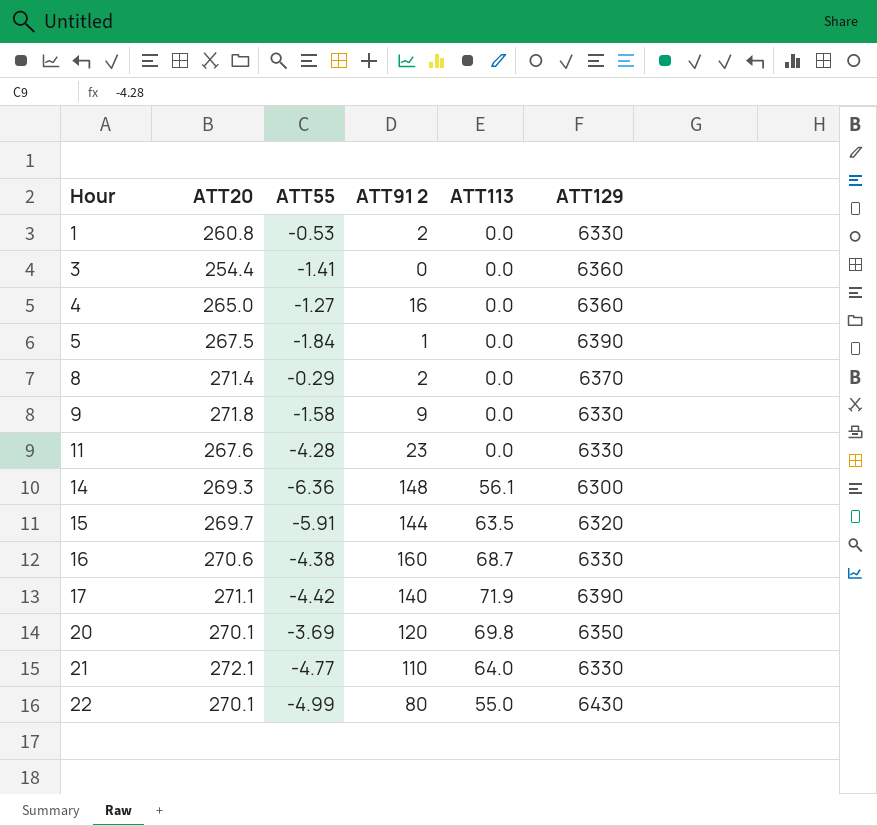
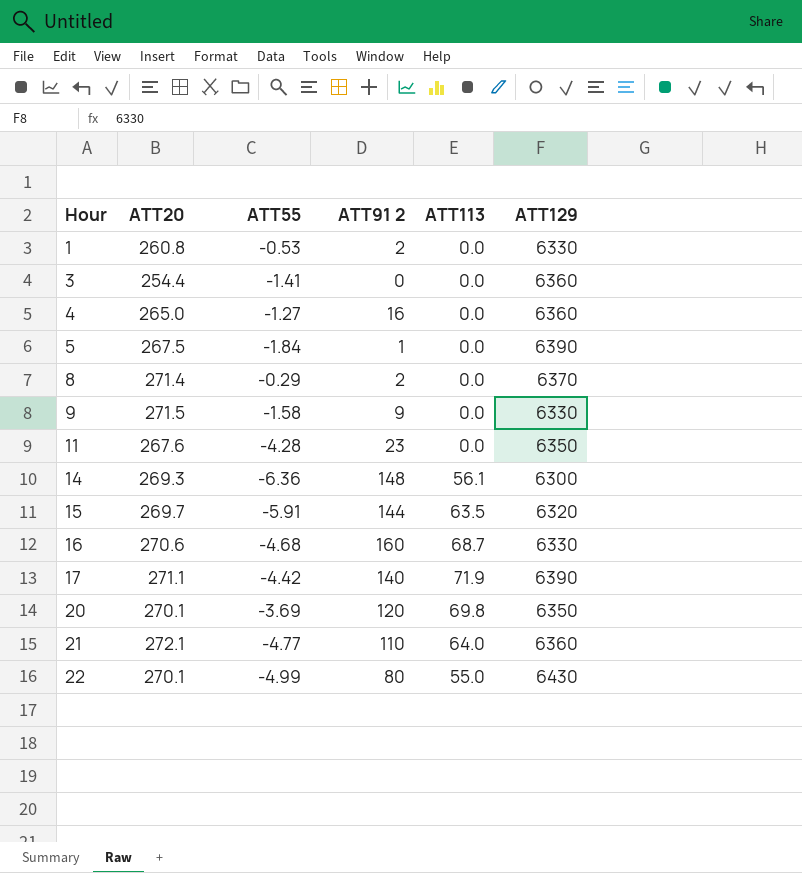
9 | ATT20: 271.8 -> 271.5
11 | ATT129: 6330 -> 6350
16 | ATT55: -4.38 -> -4.68
21 | ATT129: 6330 -> 6360

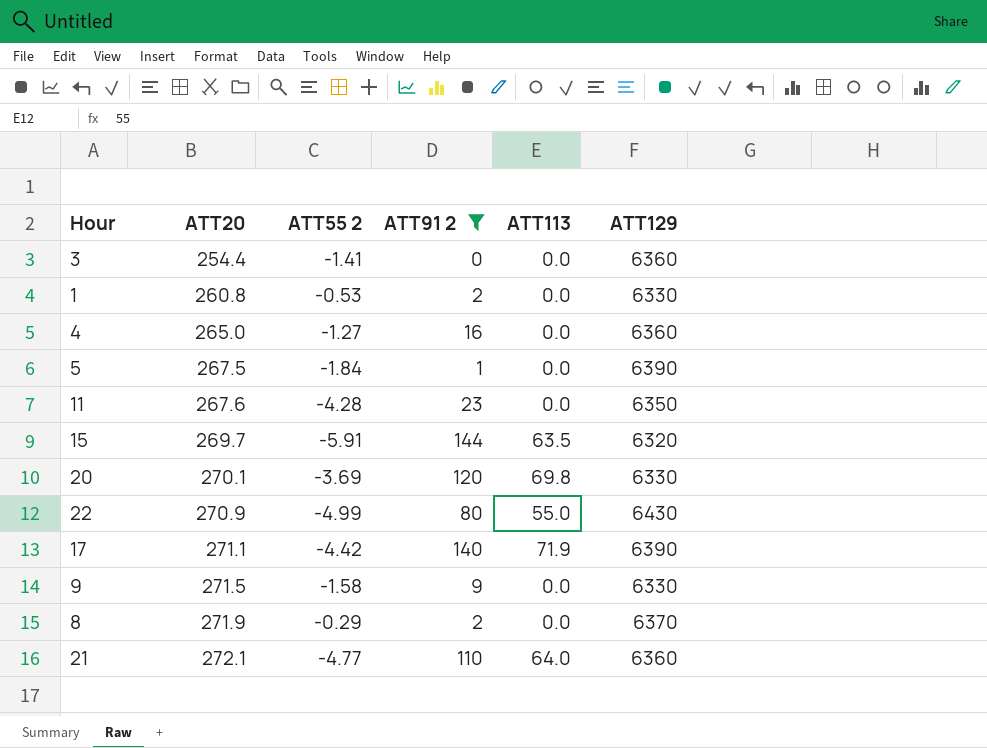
filter: none -> ATT91 2 <= 144
row order: Hour ascending -> ATT20 ascending
column name: ATT55 -> ATT55 2
20 | ATT129: 6350 -> 6330
22 | ATT20: 270.1 -> 270.9
8 | ATT20: 271.4 -> 271.9

